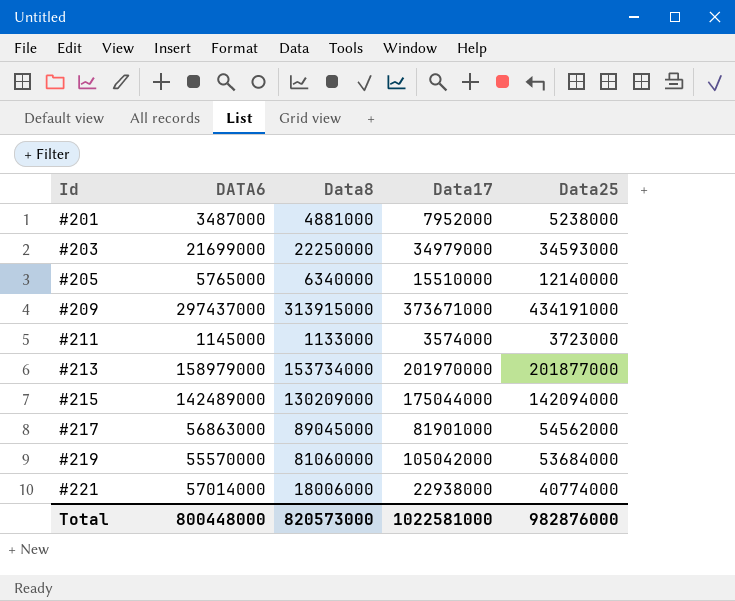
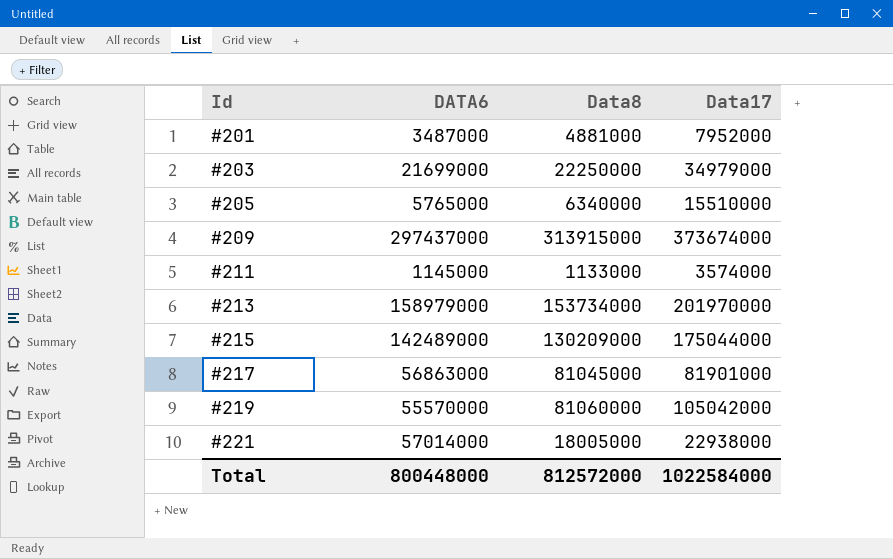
column Data25 | position: 5 -> none
#209 | Data17: 373671000 -> 373674000
#217 | Data8: 89045000 -> 81045000
#221 | Data8: 18006000 -> 18005000
Total | Data8: 820573000 -> 812572000
Total | Data17: 1022581000 -> 1022584000

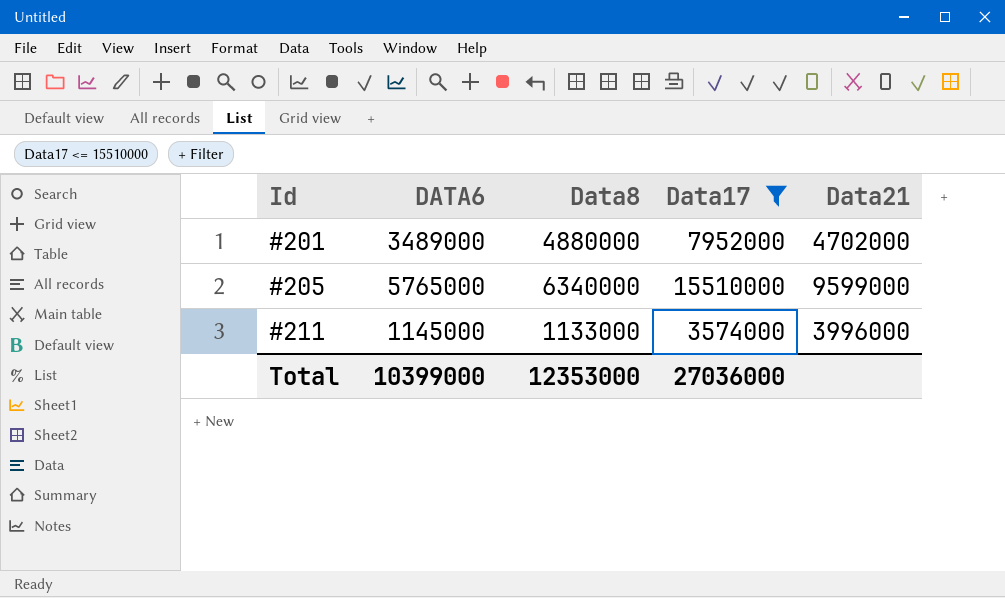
filter: none -> Data17 <= 15510000
column Data21 | position: none -> 5
#201 | DATA6: 3487000 -> 3489000
#201 | Data8: 4881000 -> 4880000
Total | DATA6: 800448000 -> 10399000
Total | Data8: 812572000 -> 12353000
Total | Data17: 1022584000 -> 27036000

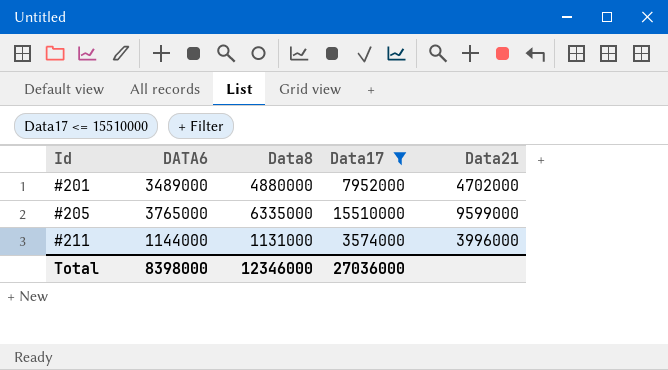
#205 | DATA6: 5765000 -> 3765000
#205 | Data8: 6340000 -> 6335000
#211 | DATA6: 1145000 -> 1144000
#211 | Data8: 1133000 -> 1131000
Total | DATA6: 10399000 -> 8398000
Total | Data8: 12353000 -> 12346000

